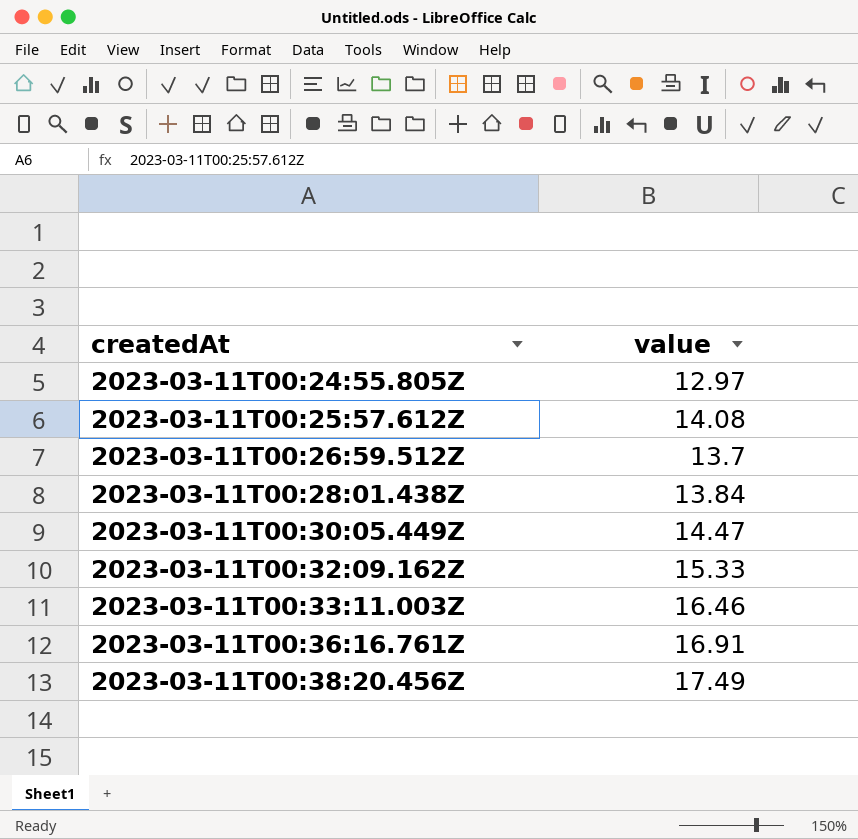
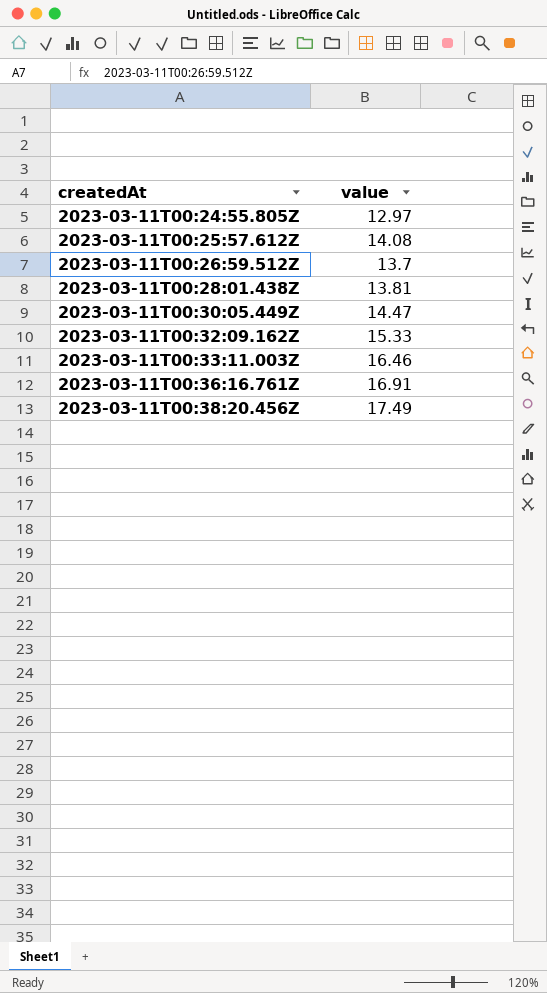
2023-03-11T00:28:01.438Z | value: 13.84 -> 13.81

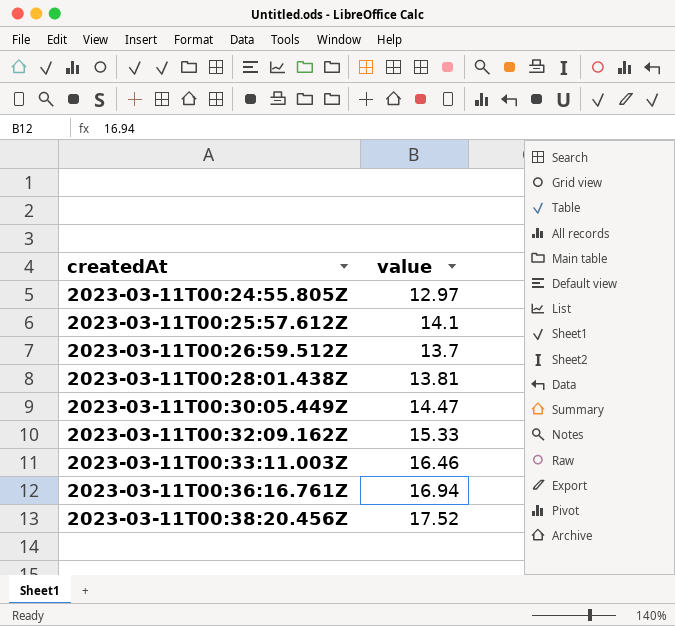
2023-03-11T00:25:57.612Z | value: 14.08 -> 14.1
2023-03-11T00:36:16.761Z | value: 16.91 -> 16.94
2023-03-11T00:38:20.456Z | value: 17.49 -> 17.52

